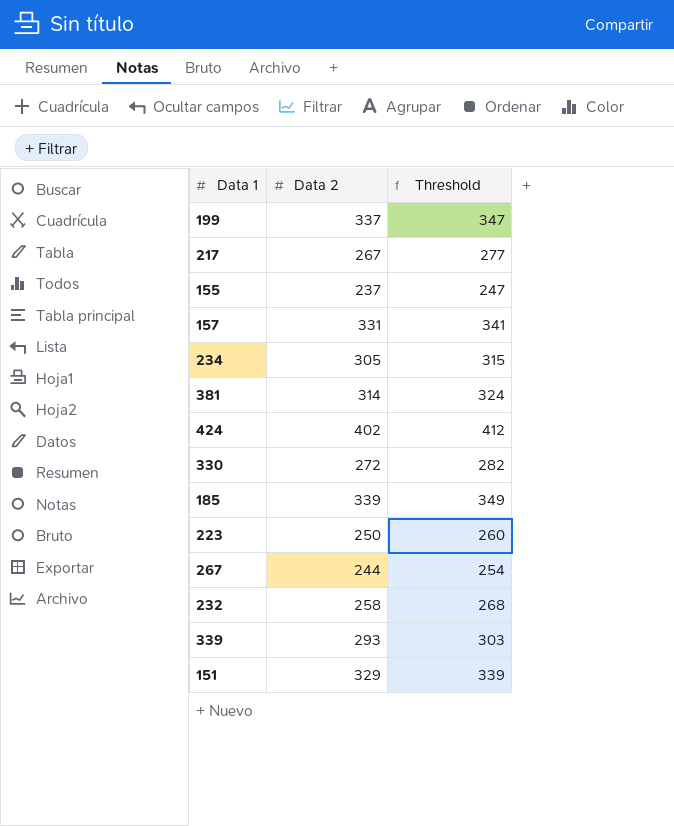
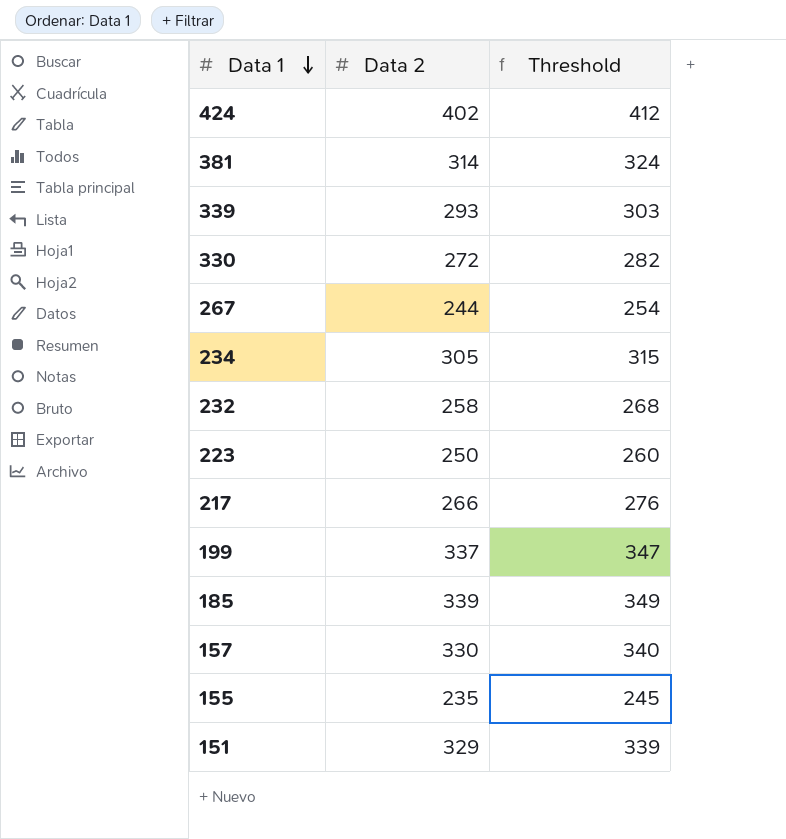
row order: none -> Data 1 descending
217 | Data 2: 267 -> 266
217 | Threshold: 277 -> 276
157 | Data 2: 331 -> 330
157 | Threshold: 341 -> 340
155 | Data 2: 237 -> 235
155 | Threshold: 247 -> 245

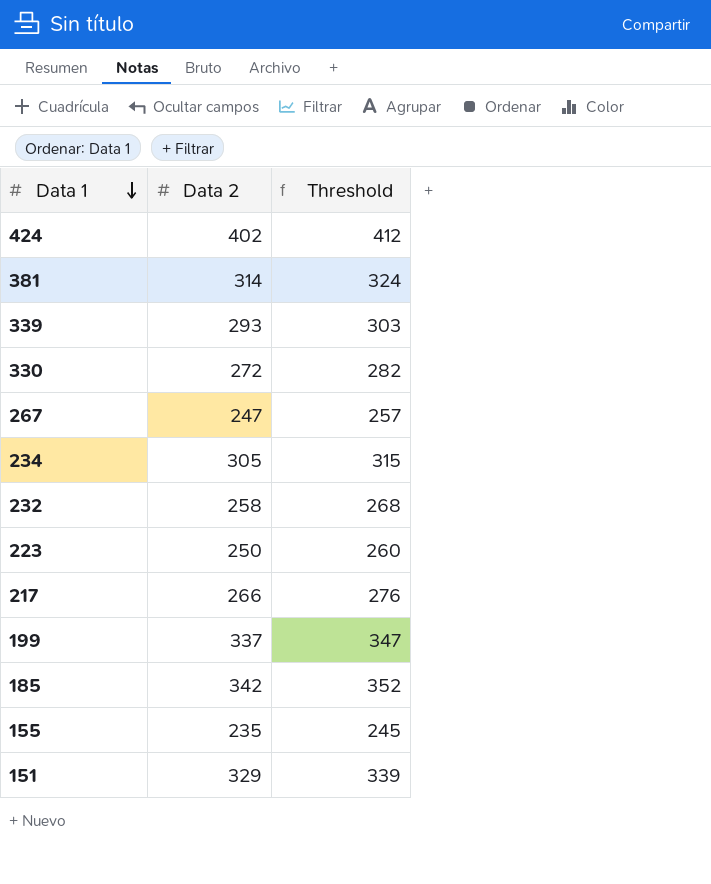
row 157: 330 | 340 -> none
267 | Data 2: 244 -> 247
267 | Threshold: 254 -> 257
185 | Data 2: 339 -> 342
185 | Threshold: 349 -> 352

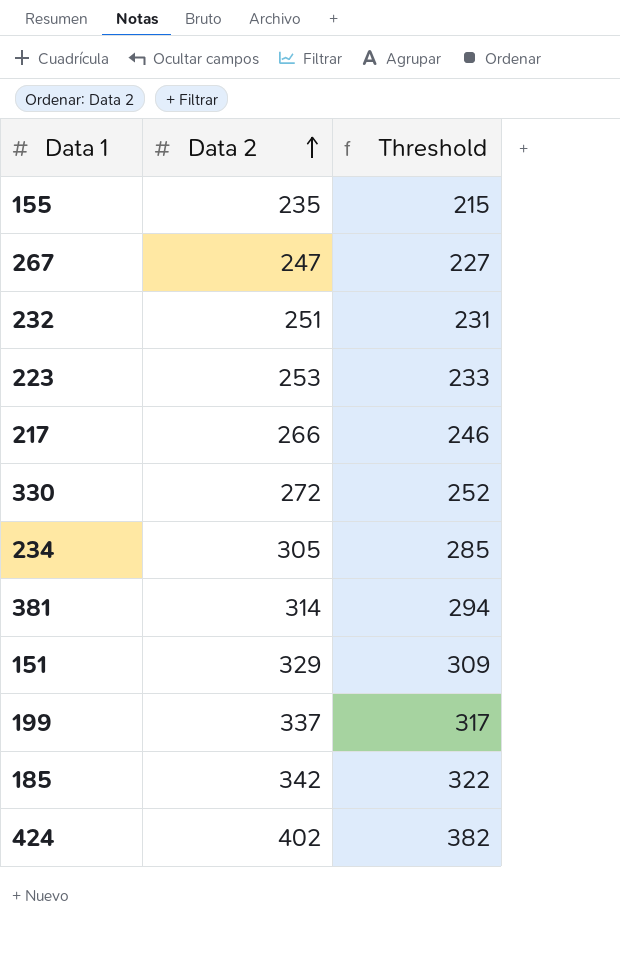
row order: Data 1 descending -> Data 2 ascending
column Threshold | formula: [Data 2] + 10 -> [Data 2] - 20
row 339: 293 | 303 -> none
232 | Data 2: 258 -> 251
223 | Data 2: 250 -> 253

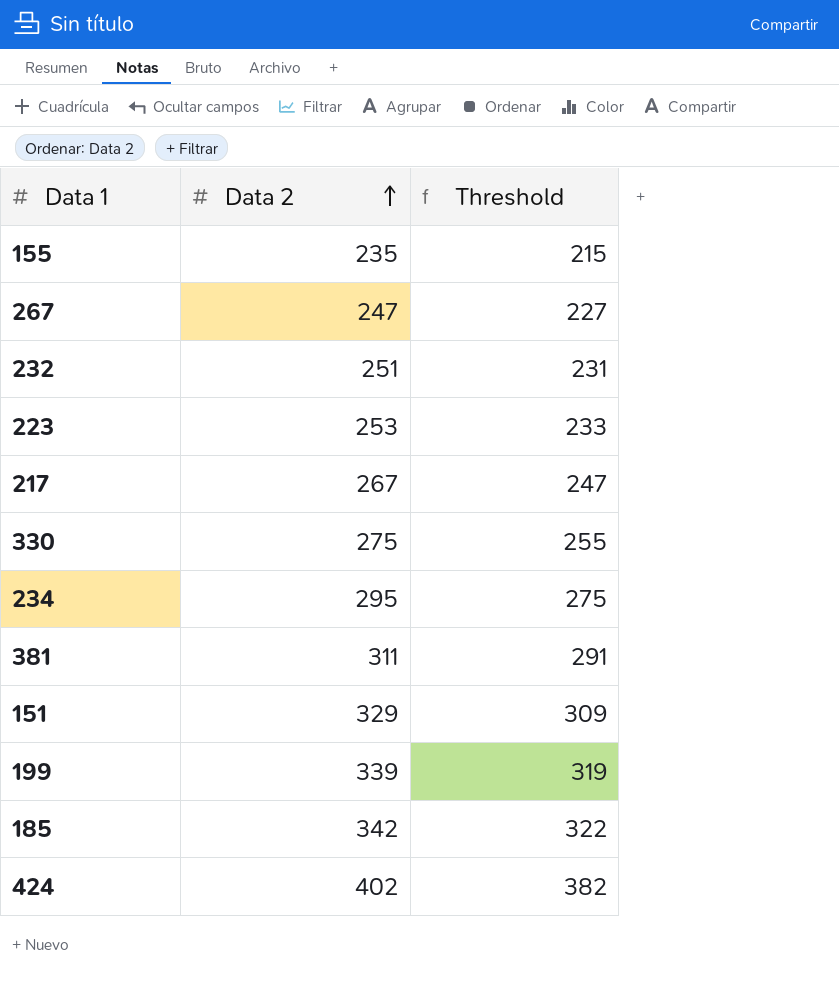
217 | Data 2: 266 -> 267
217 | Threshold: 246 -> 247
330 | Data 2: 272 -> 275
330 | Threshold: 252 -> 255
234 | Data 2: 305 -> 295
234 | Threshold: 285 -> 275
381 | Data 2: 314 -> 311
381 | Threshold: 294 -> 291
199 | Data 2: 337 -> 339
199 | Threshold: 317 -> 319

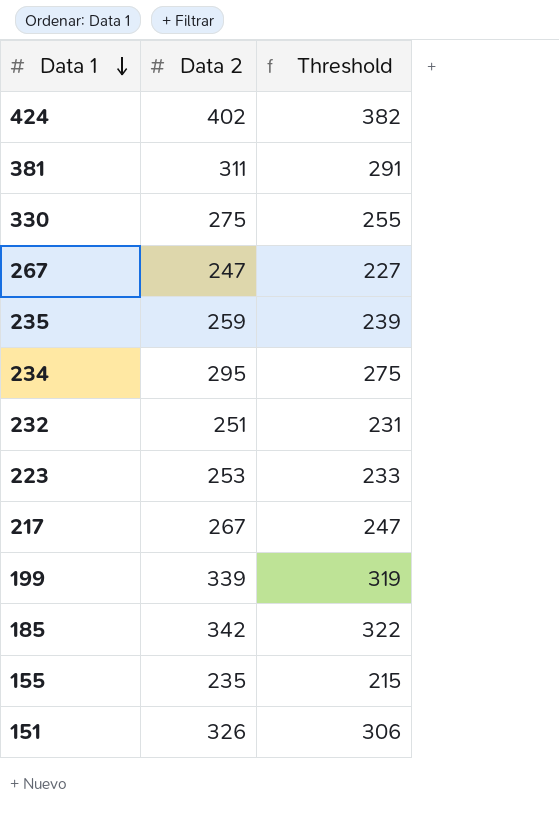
row order: Data 2 ascending -> Data 1 descending
row 235: none -> 259 | 239
151 | Data 2: 329 -> 326
151 | Threshold: 309 -> 306

